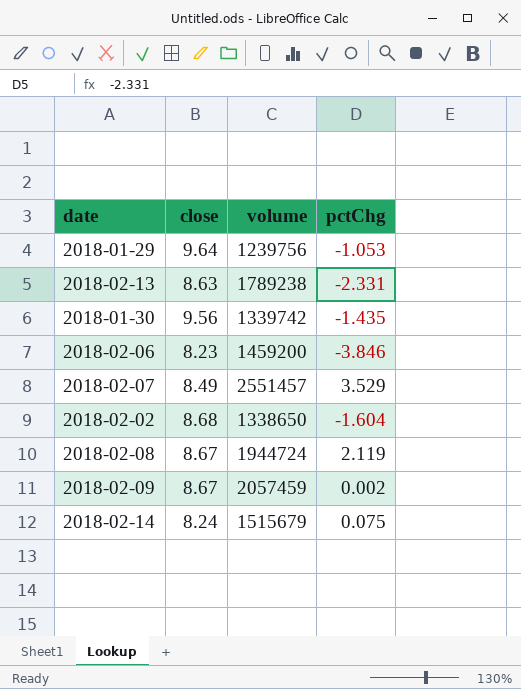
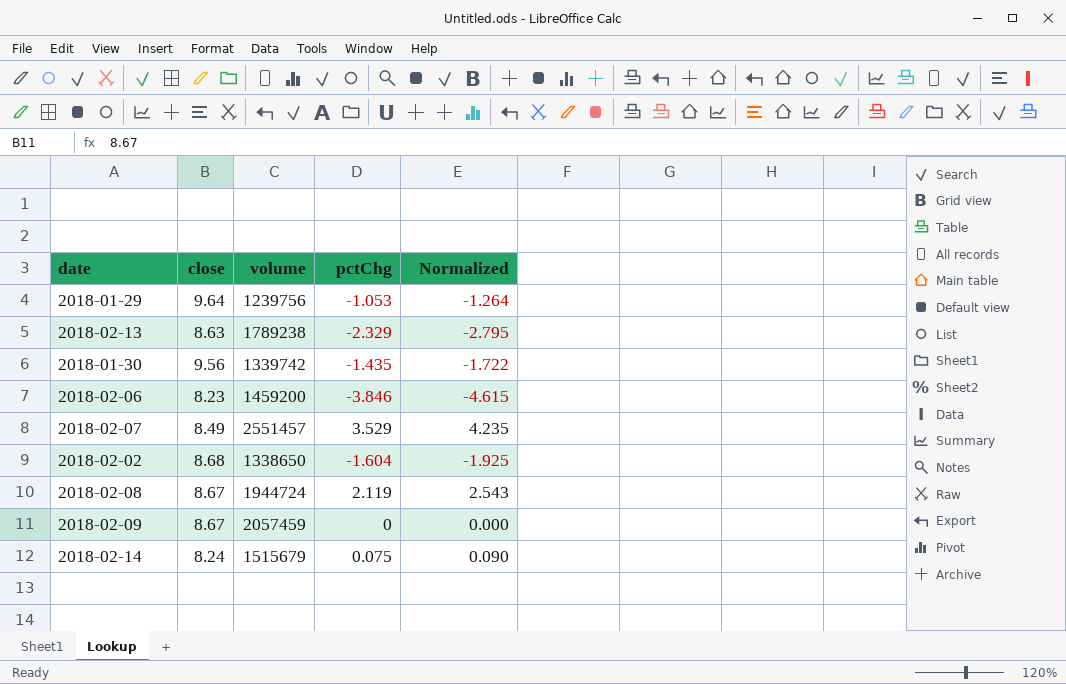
column Normalized | formula: none -> [pctChg] * 1.2
2018-02-13 | pctChg: -2.331 -> -2.329
2018-02-09 | pctChg: 0.002 -> 0

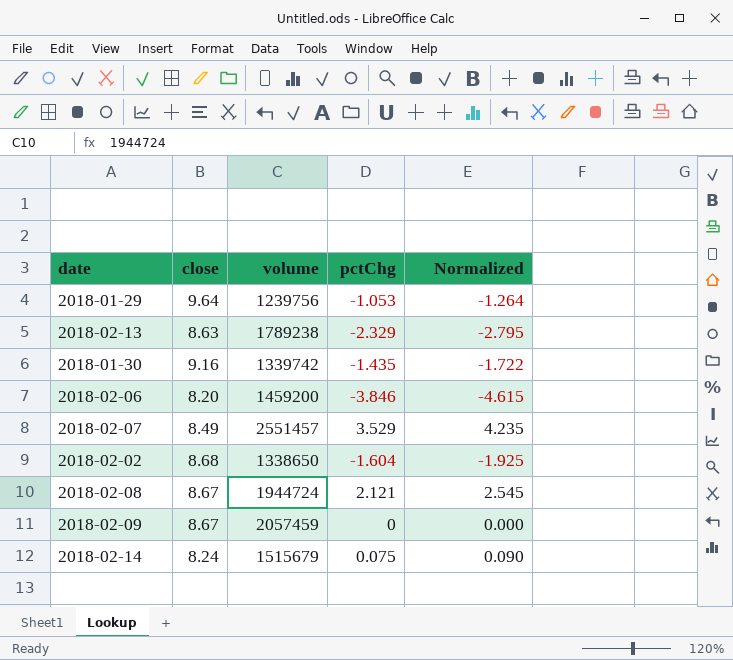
2018-01-30 | close: 9.56 -> 9.16
2018-02-06 | close: 8.23 -> 8.20
2018-02-08 | pctChg: 2.119 -> 2.121
2018-02-08 | Normalized: 2.543 -> 2.545

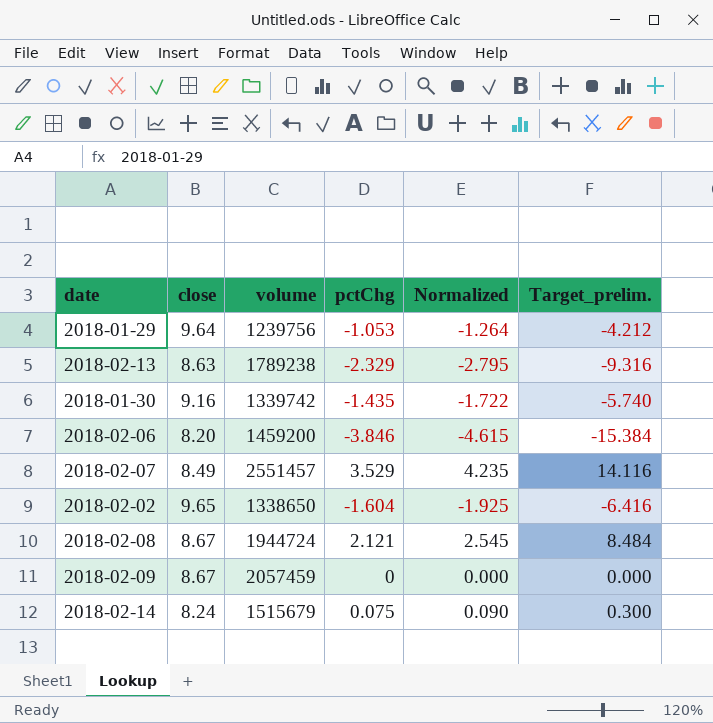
column Target_prelim. | formula: none -> [pctChg] * 4
2018-02-02 | close: 8.68 -> 9.65

